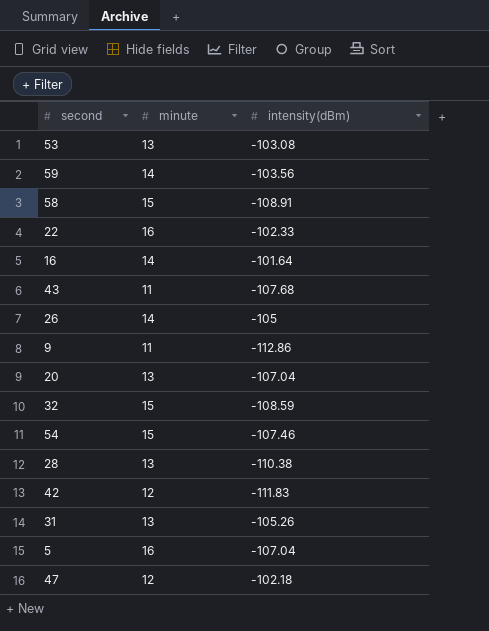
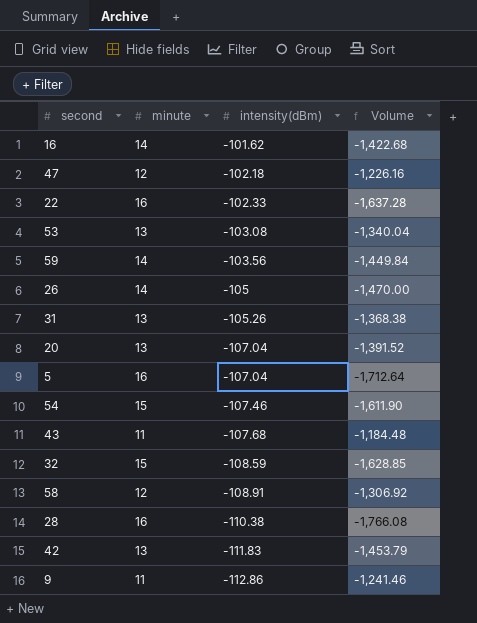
row order: none -> intensity(dBm) descending
column Volume | formula: none -> [minute] * [intensity(dBm)]
16 | intensity(dBm): -101.64 -> -101.62
58 | minute: 15 -> 12
28 | minute: 13 -> 16
42 | minute: 12 -> 13

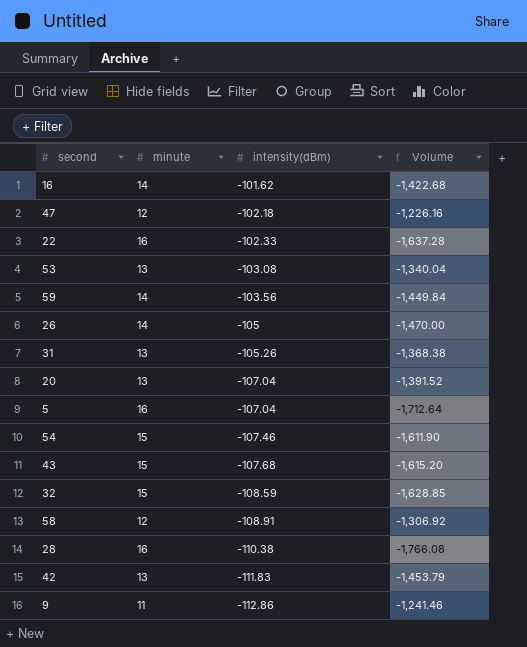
43 | minute: 11 -> 15
43 | Volume: -1,184.48 -> -1,615.20

